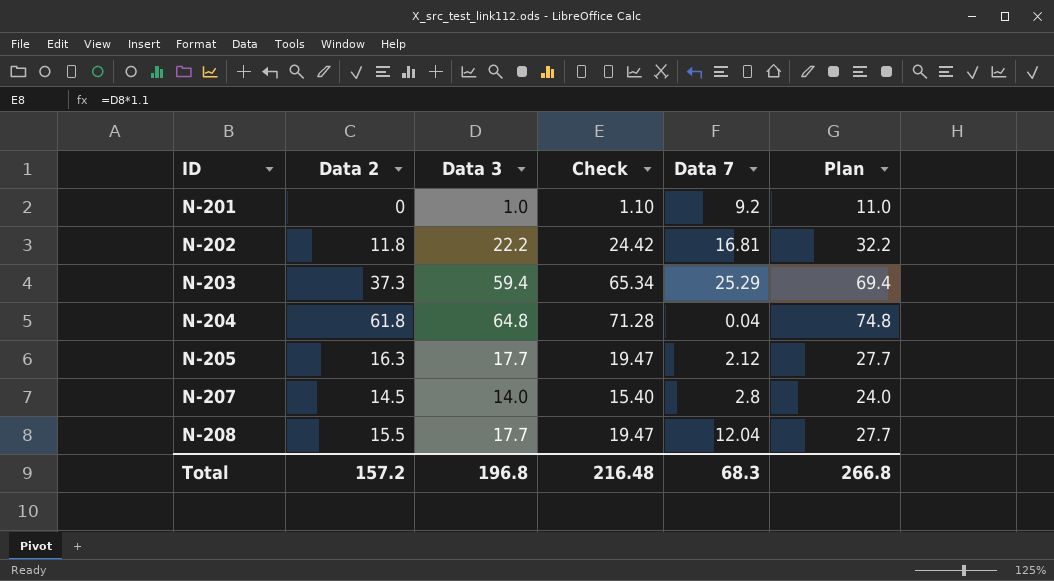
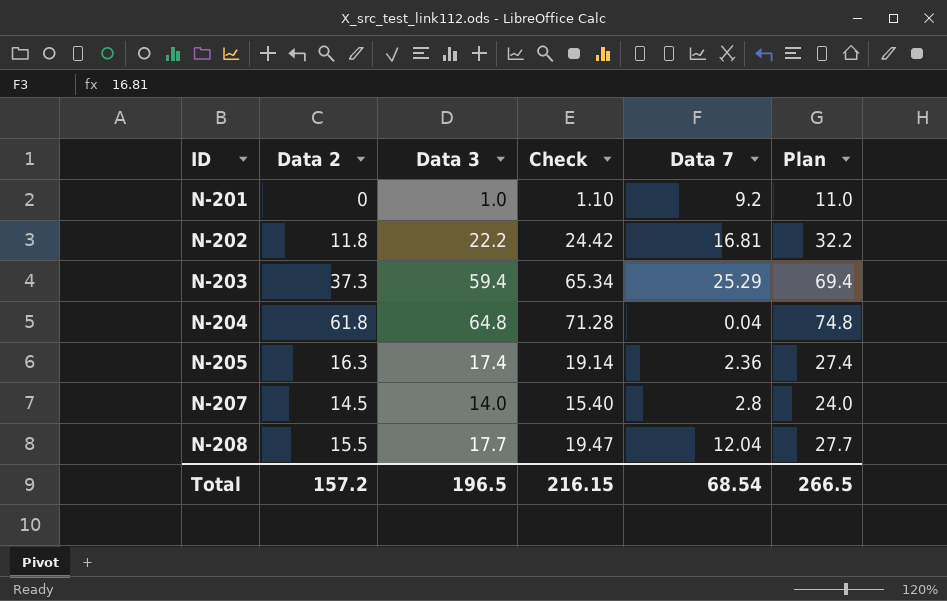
N-205 | Data 3: 17.7 -> 17.4
N-205 | Check: 19.47 -> 19.14
N-205 | Data 7: 2.12 -> 2.36
N-205 | Plan: 27.7 -> 27.4
Total | Data 3: 196.8 -> 196.5
Total | Check: 216.48 -> 216.15
Total | Data 7: 68.3 -> 68.54
Total | Plan: 266.8 -> 266.5

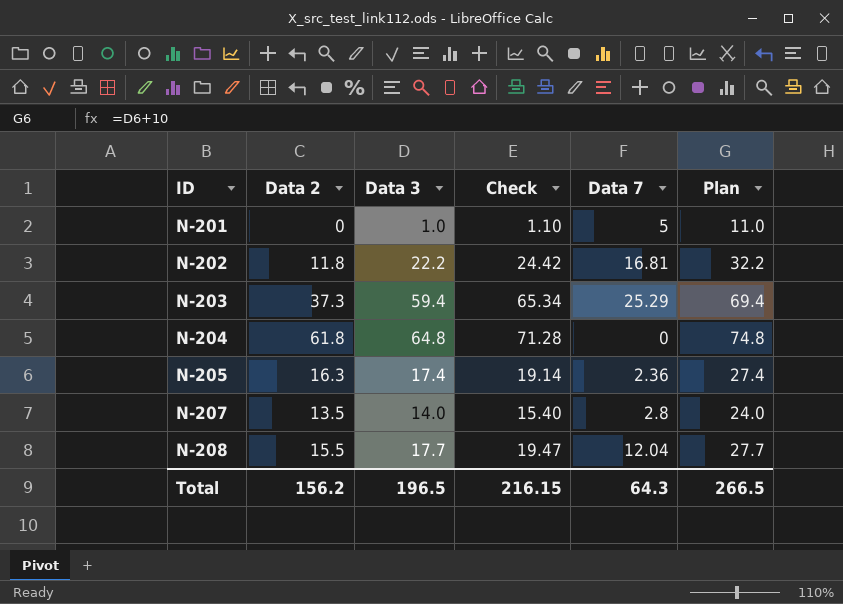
N-201 | Data 7: 9.2 -> 5
N-204 | Data 7: 0.04 -> 0
N-207 | Data 2: 14.5 -> 13.5
Total | Data 2: 157.2 -> 156.2
Total | Data 7: 68.54 -> 64.3

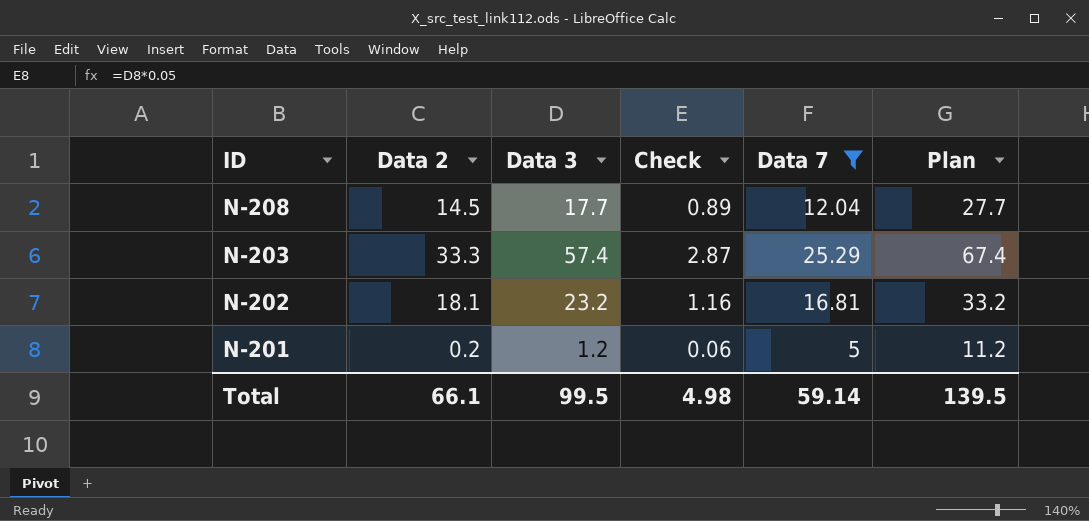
filter: none -> Data 7 >= 5
row order: ID ascending -> ID descending
column Check | formula: [Data 3] * 1.1 -> [Data 3] * 0.05
N-208 | Data 2: 15.5 -> 14.5
N-203 | Data 2: 37.3 -> 33.3
N-203 | Data 3: 59.4 -> 57.4
N-203 | Plan: 69.4 -> 67.4
N-202 | Data 2: 11.8 -> 18.1
N-202 | Data 3: 22.2 -> 23.2
N-202 | Plan: 32.2 -> 33.2
N-201 | Data 2: 0 -> 0.2
N-201 | Data 3: 1.0 -> 1.2
N-201 | Plan: 11.0 -> 11.2
Total | Data 2: 156.2 -> 66.1
Total | Data 3: 196.5 -> 99.5
Total | Check: 216.15 -> 4.98
Total | Data 7: 64.3 -> 59.14
Total | Plan: 266.5 -> 139.5

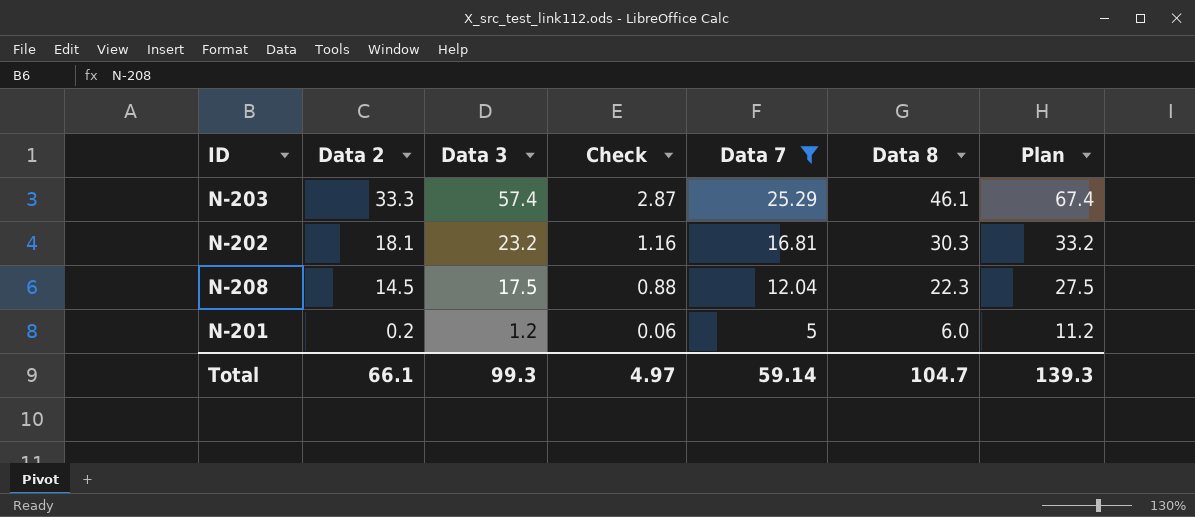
row order: ID descending -> Data 2 descending
column Data 8 | position: none -> 6
N-208 | Data 3: 17.7 -> 17.5
N-208 | Check: 0.89 -> 0.88
N-208 | Plan: 27.7 -> 27.5
Total | Data 3: 99.5 -> 99.3
Total | Check: 4.98 -> 4.97
Total | Plan: 139.5 -> 139.3

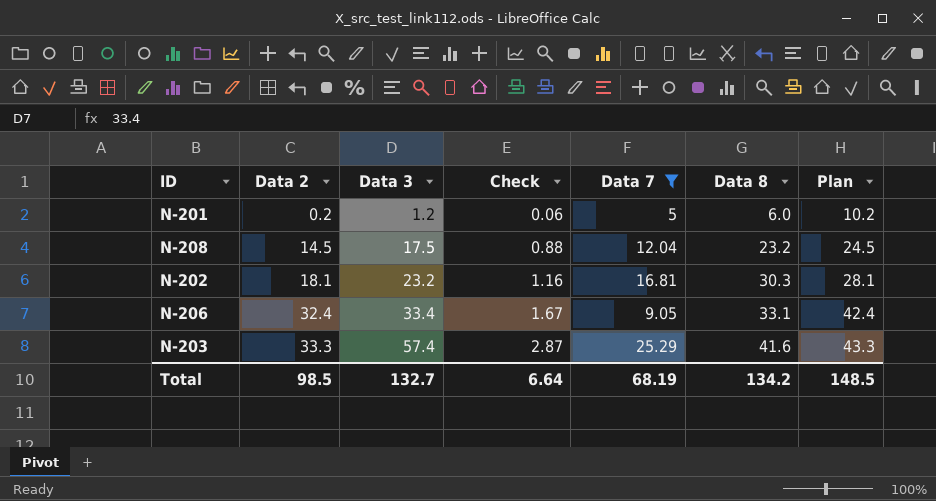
row order: Data 2 descending -> Data 2 ascending
column Plan | formula: [Data 3] + 10 -> [Data 2] + 10
N-208 | Data 8: 22.3 -> 23.2
row N-206: none -> 32.4 | 33.4 | 1.67 | 9.05 | 33.1 | 42.4
N-203 | Data 8: 46.1 -> 41.6
Total | Data 2: 66.1 -> 98.5
Total | Data 3: 99.3 -> 132.7
Total | Check: 4.97 -> 6.64
Total | Data 7: 59.14 -> 68.19
Total | Data 8: 104.7 -> 134.2
Total | Plan: 139.3 -> 148.5

